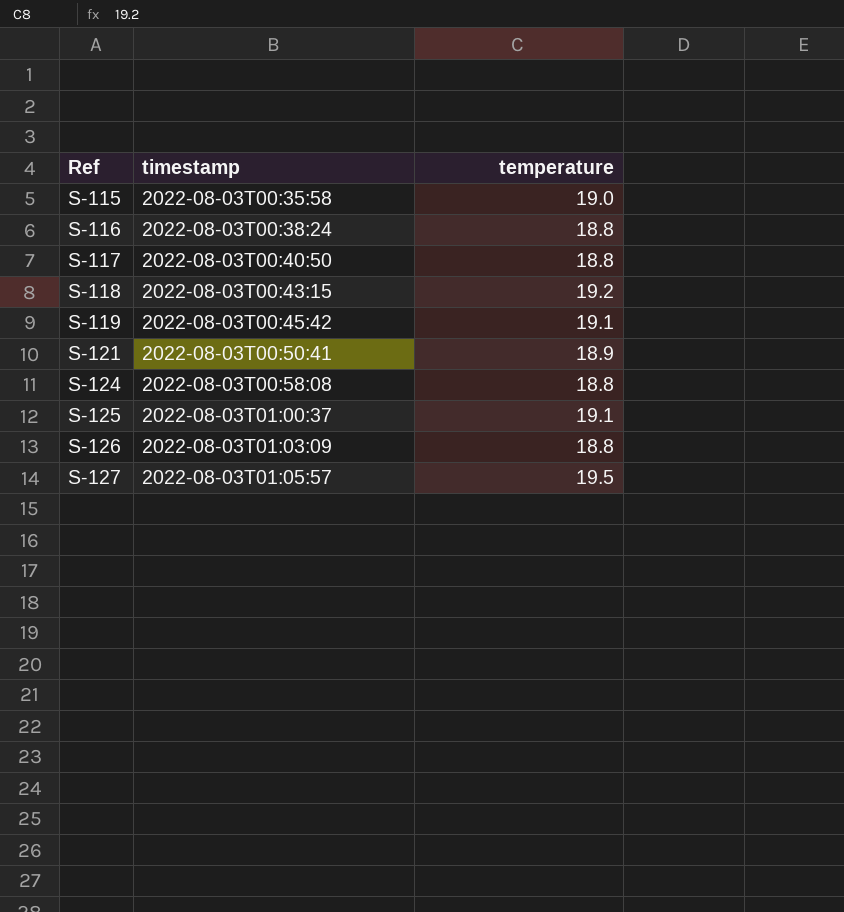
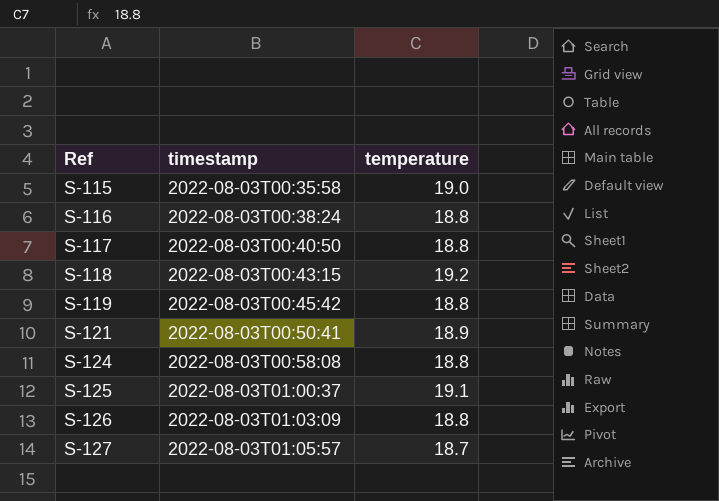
S-119 | temperature: 19.1 -> 18.8
S-127 | temperature: 19.5 -> 18.7

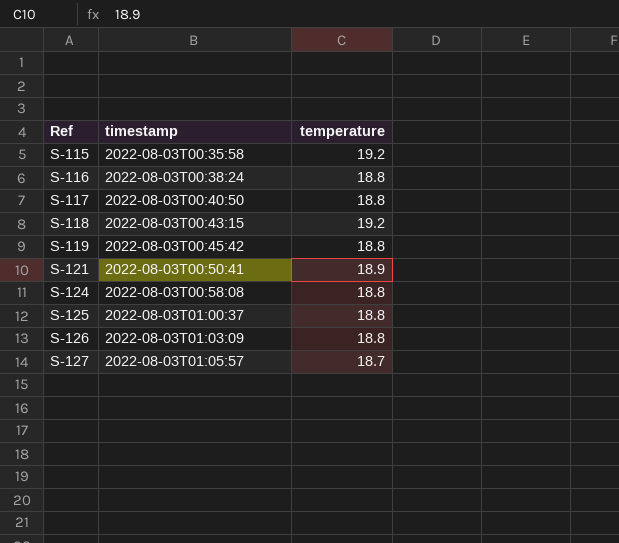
S-115 | temperature: 19.0 -> 19.2
S-125 | temperature: 19.1 -> 18.8

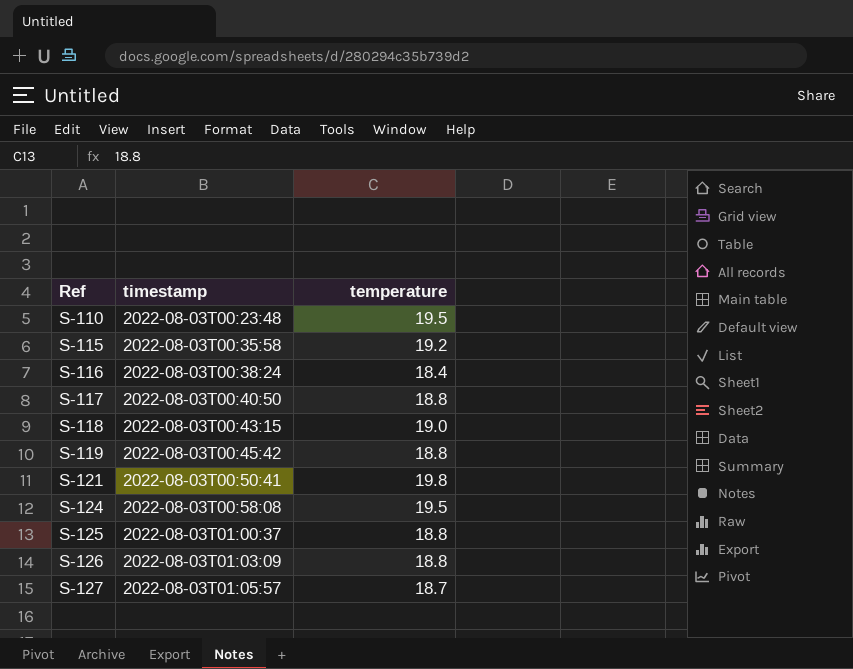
row S-110: none -> 2022-08-03T00:23:48 | 19.5
S-116 | temperature: 18.8 -> 18.4
S-118 | temperature: 19.2 -> 19.0
S-121 | temperature: 18.9 -> 19.8
S-124 | temperature: 18.8 -> 19.5

